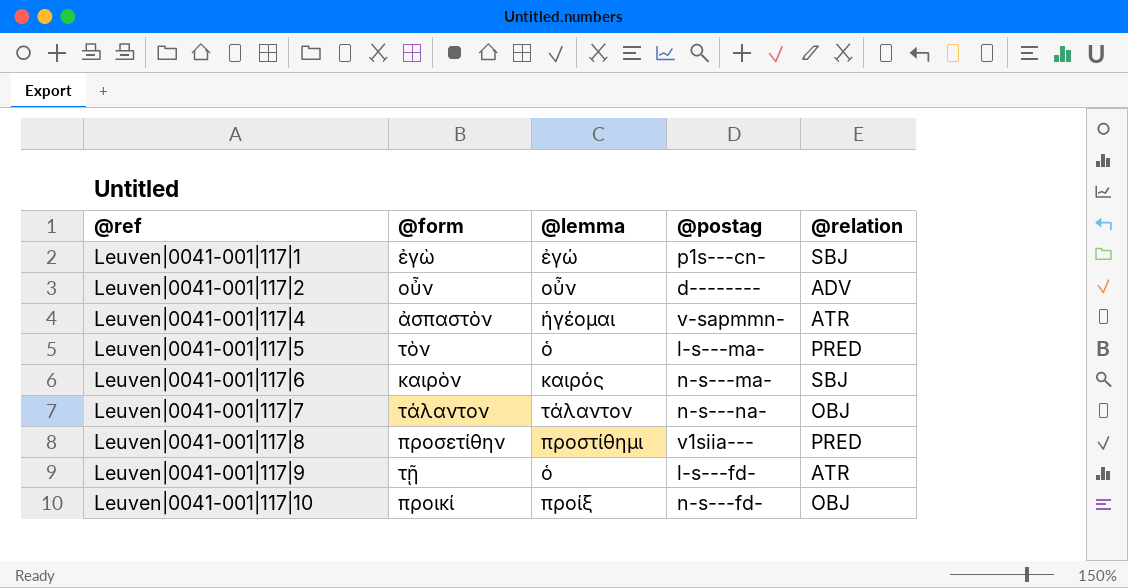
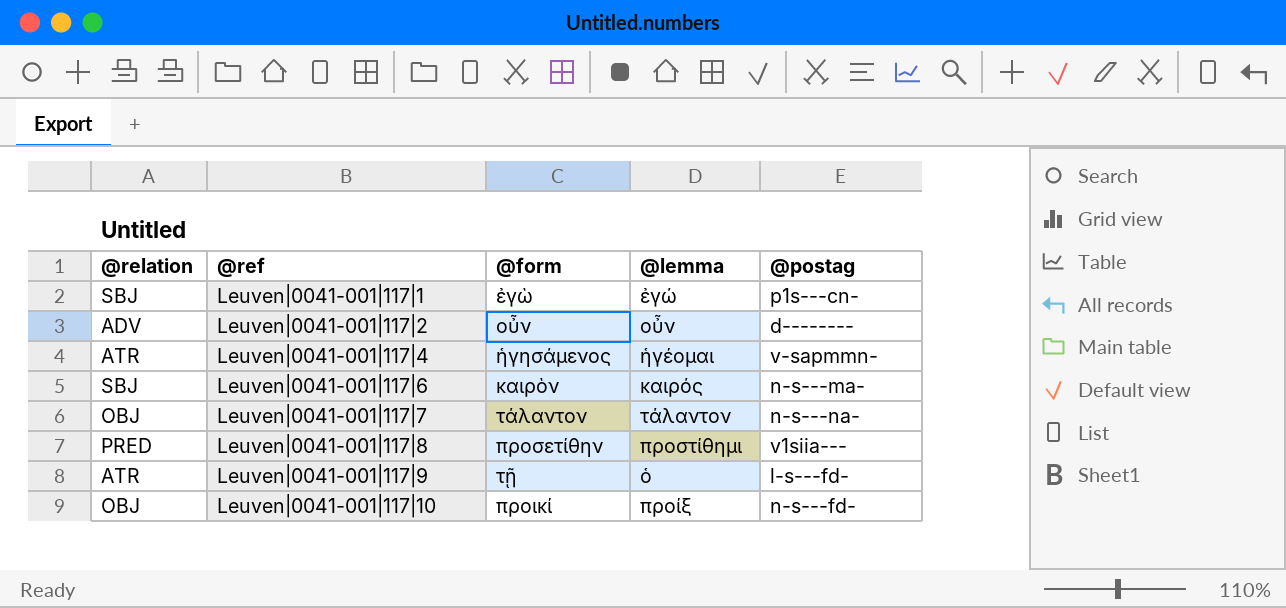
column @relation | position: 5 -> 1
row Leuven|0041-001|117|5: τὸν | ὁ | l-s---ma- | PRED -> none
Leuven|0041-001|117|4 | @form: ἀσπαστὸν -> ἡγησάμενος

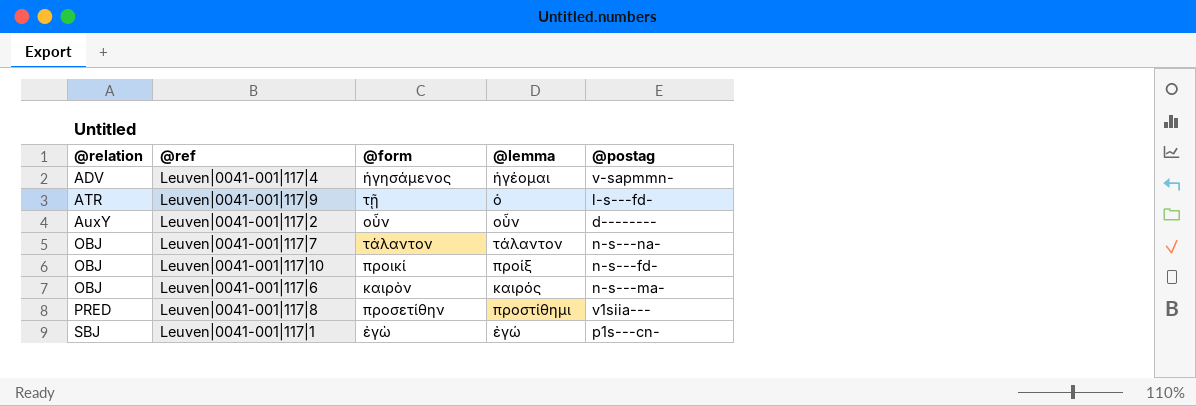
row order: @ref ascending -> @relation ascending
Leuven|0041-001|117|4 | @relation: ATR -> ADV
Leuven|0041-001|117|2 | @relation: ADV -> AuxY
Leuven|0041-001|117|6 | @relation: SBJ -> OBJ

